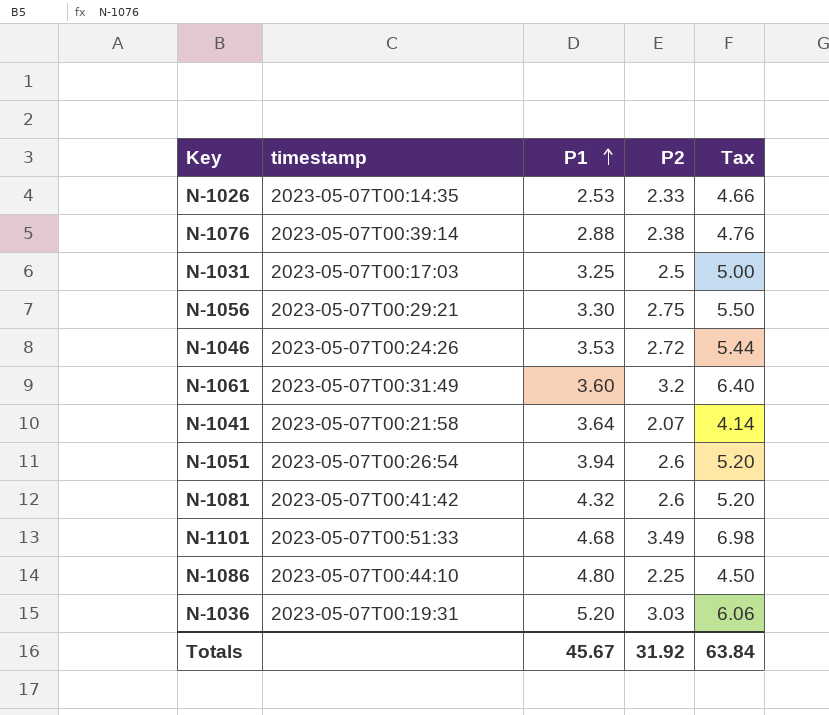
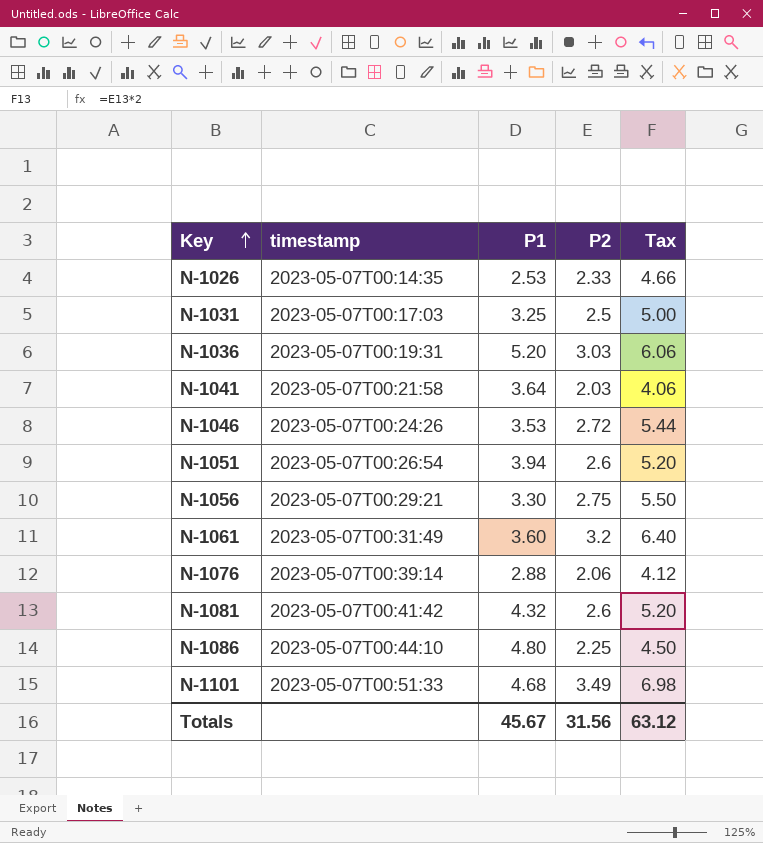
row order: P1 ascending -> Key ascending
N-1041 | P2: 2.07 -> 2.03
N-1041 | Tax: 4.14 -> 4.06
N-1076 | P2: 2.38 -> 2.06
N-1076 | Tax: 4.76 -> 4.12
Totals | P2: 31.92 -> 31.56
Totals | Tax: 63.84 -> 63.12

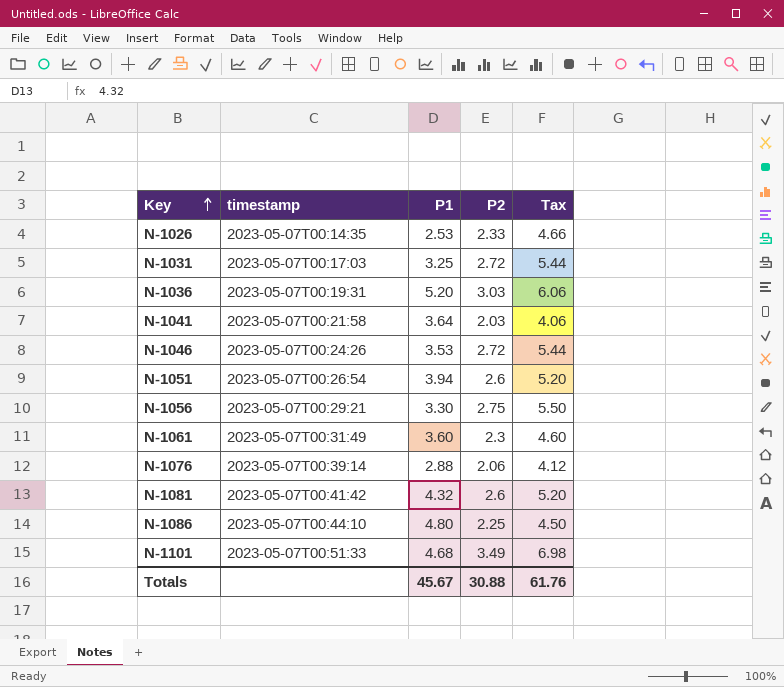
N-1031 | P2: 2.5 -> 2.72
N-1031 | Tax: 5.00 -> 5.44
N-1061 | P2: 3.2 -> 2.3
N-1061 | Tax: 6.40 -> 4.60
Totals | P2: 31.56 -> 30.88
Totals | Tax: 63.12 -> 61.76

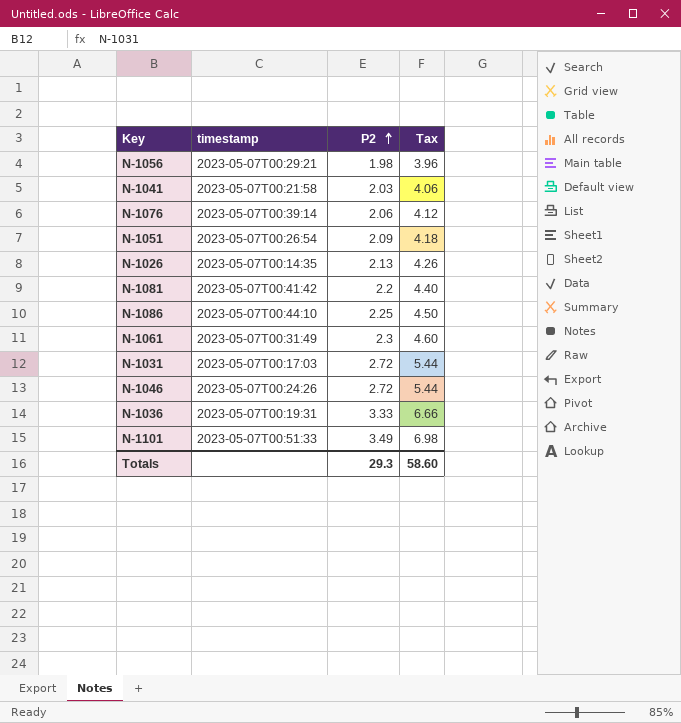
row order: Key ascending -> P2 ascending
column P1 | position: 3 -> none
N-1056 | P2: 2.75 -> 1.98
N-1056 | Tax: 5.50 -> 3.96
N-1051 | P2: 2.6 -> 2.09
N-1051 | Tax: 5.20 -> 4.18
N-1026 | P2: 2.33 -> 2.13
N-1026 | Tax: 4.66 -> 4.26
N-1081 | P2: 2.6 -> 2.2
N-1081 | Tax: 5.20 -> 4.40
N-1036 | P2: 3.03 -> 3.33
N-1036 | Tax: 6.06 -> 6.66
Totals | P2: 30.88 -> 29.3
Totals | Tax: 61.76 -> 58.60

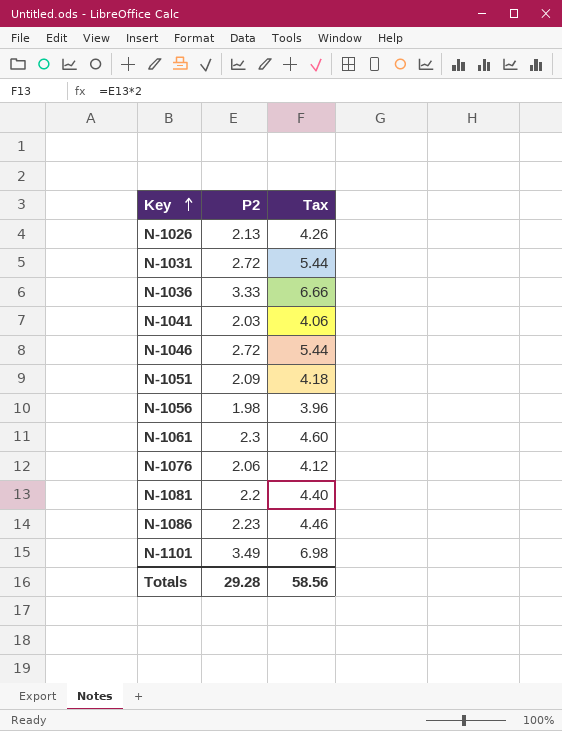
row order: P2 ascending -> Key ascending
column timestamp | position: 2 -> none
N-1086 | P2: 2.25 -> 2.23
N-1086 | Tax: 4.50 -> 4.46
Totals | P2: 29.3 -> 29.28
Totals | Tax: 58.60 -> 58.56

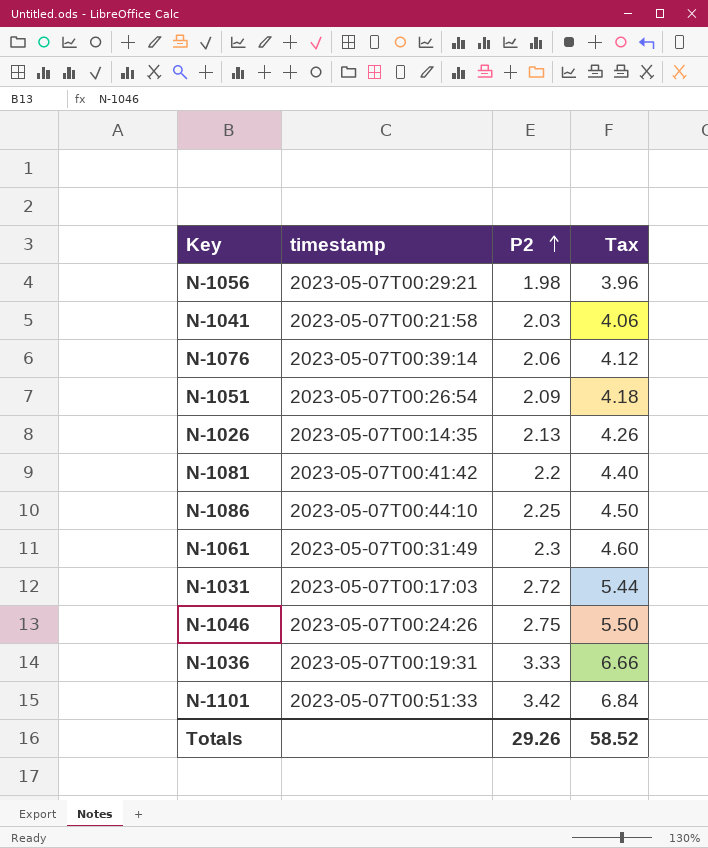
row order: Key ascending -> P2 ascending
column timestamp | position: none -> 2
N-1086 | P2: 2.23 -> 2.25
N-1086 | Tax: 4.46 -> 4.50
N-1046 | P2: 2.72 -> 2.75
N-1046 | Tax: 5.44 -> 5.50
N-1101 | P2: 3.49 -> 3.42
N-1101 | Tax: 6.98 -> 6.84
Totals | P2: 29.28 -> 29.26
Totals | Tax: 58.56 -> 58.52

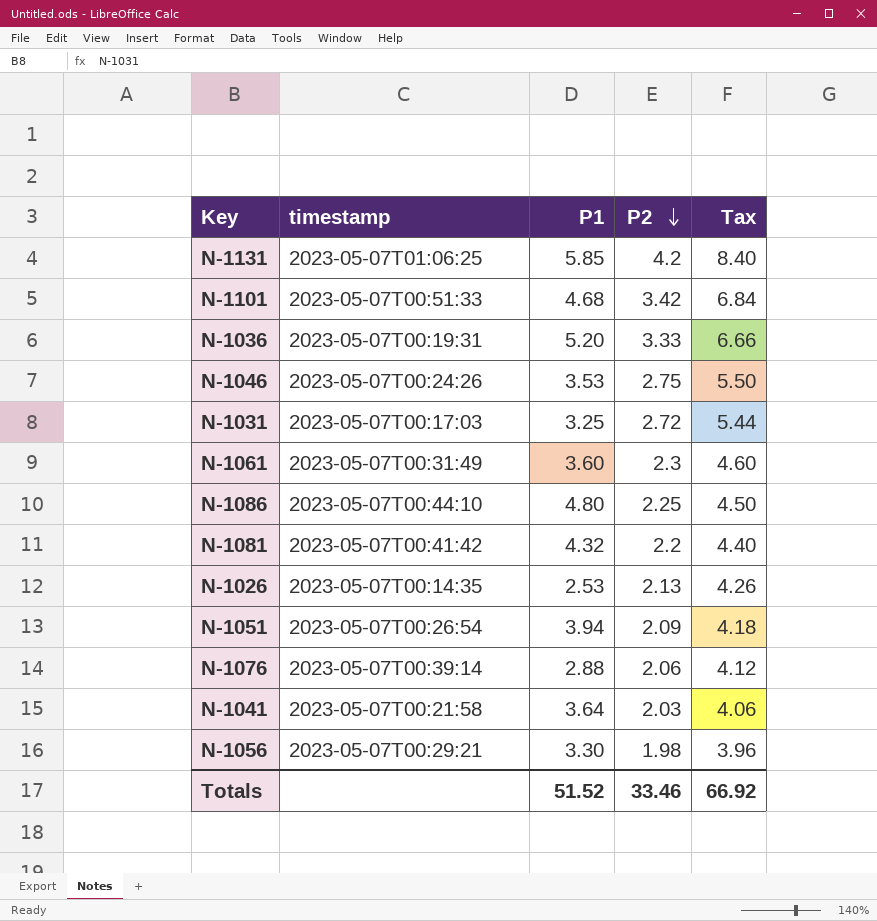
row order: P2 ascending -> P2 descending
column P1 | position: none -> 3
row N-1131: none -> 2023-05-07T01:06:25 | 5.85 | 4.2 | 8.40
Totals | P2: 29.26 -> 33.46
Totals | Tax: 58.52 -> 66.92

